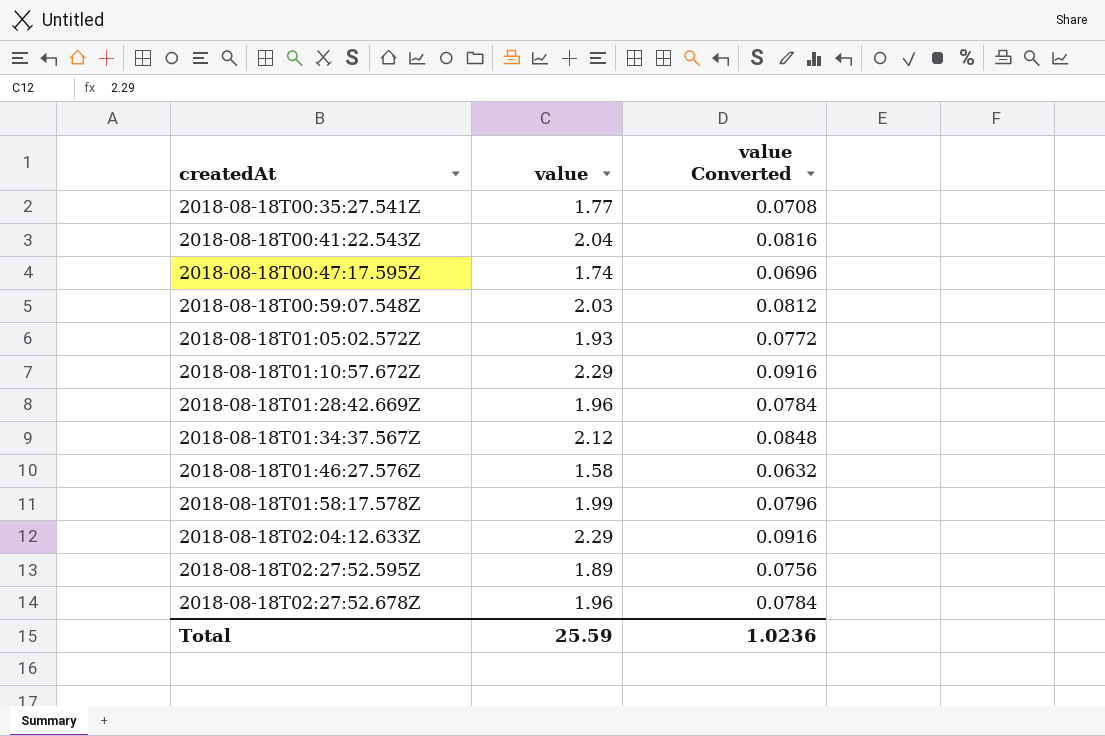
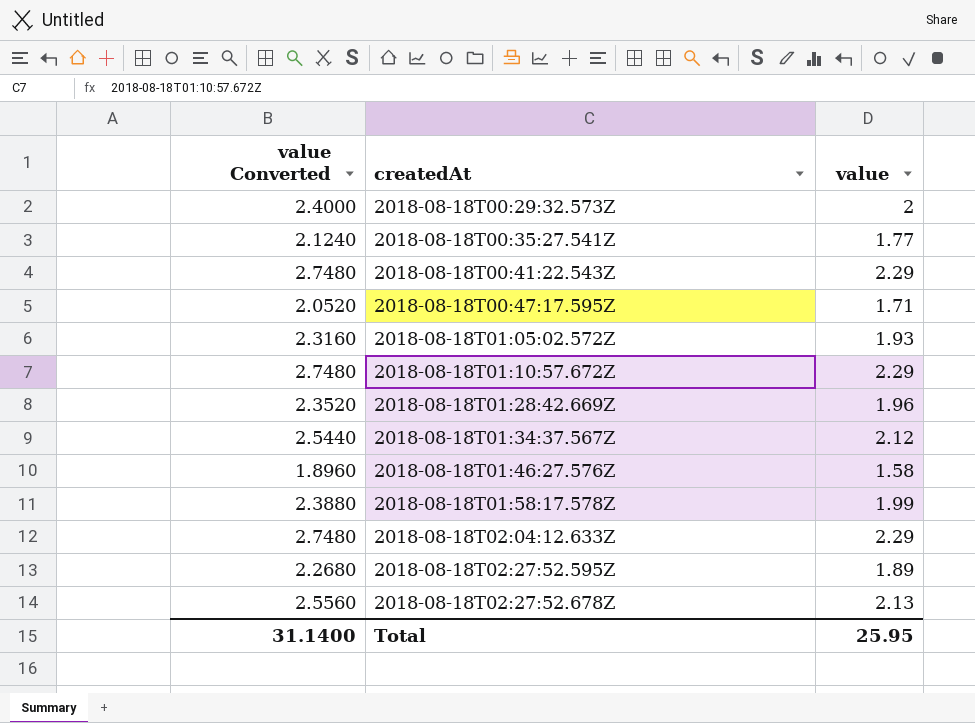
column value Converted | formula: [value] * 0.04 -> [value] * 1.2
column value Converted | position: 3 -> 1
row 2018-08-18T00:59:07.548Z: 2.03 | 0.0812 -> none
row 2018-08-18T00:29:32.573Z: none -> 2.4000 | 2
2018-08-18T00:41:22.543Z | value: 2.04 -> 2.29
2018-08-18T00:47:17.595Z | value: 1.74 -> 1.71
2018-08-18T02:27:52.678Z | value: 1.96 -> 2.13
Total | value Converted: 1.0236 -> 31.1400
Total | value: 25.59 -> 25.95

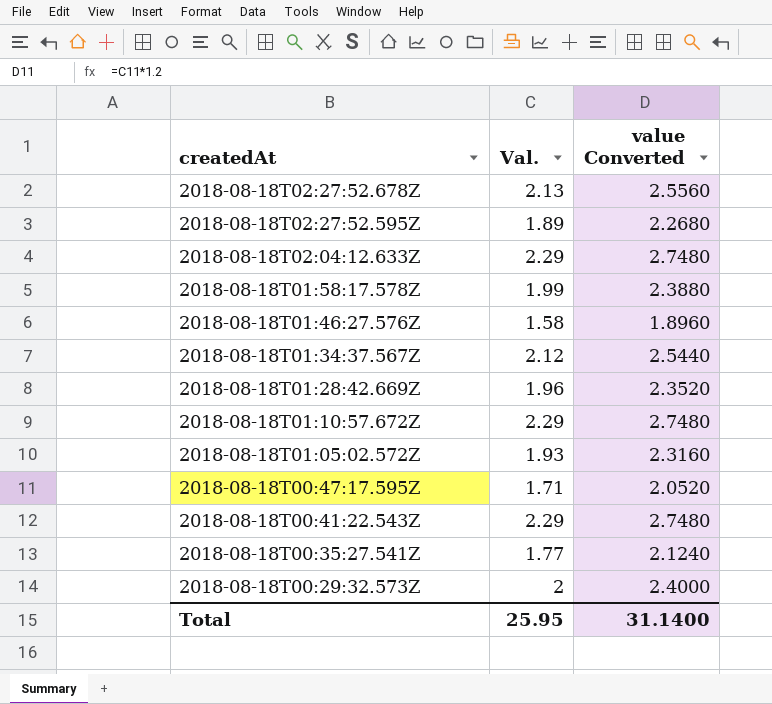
row order: createdAt ascending -> createdAt descending
column name: value -> Val.
column value Converted | position: 1 -> 3

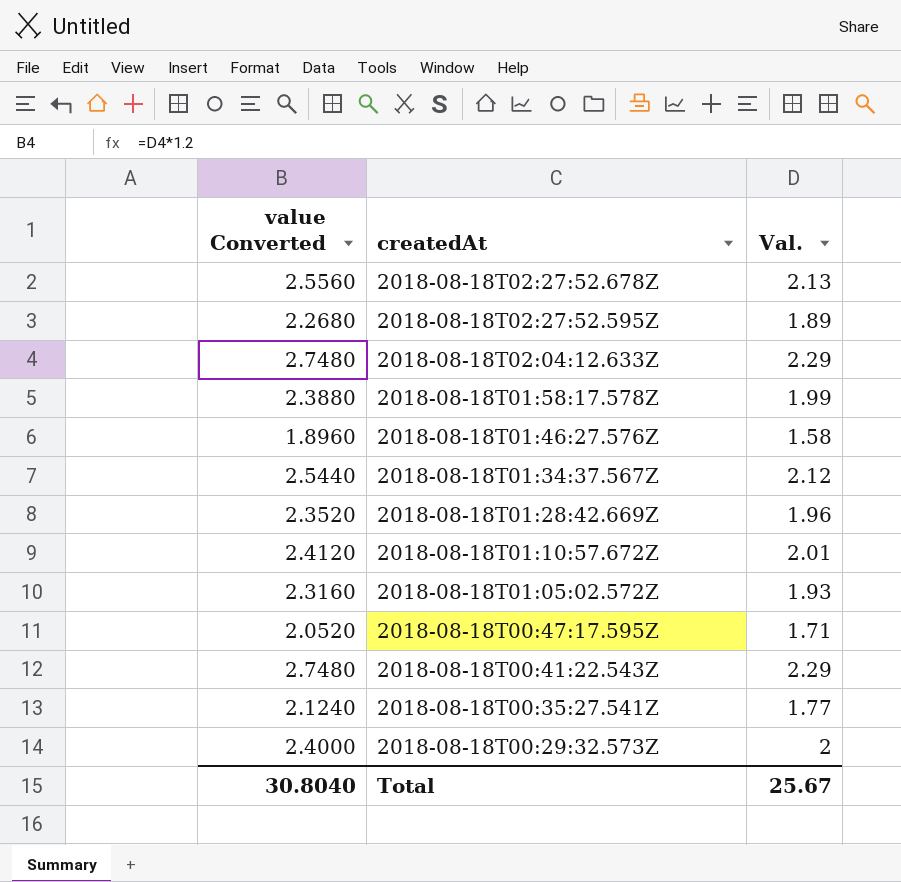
column value Converted | position: 3 -> 1
2018-08-18T01:10:57.672Z | value Converted: 2.7480 -> 2.4120
2018-08-18T01:10:57.672Z | Val.: 2.29 -> 2.01
Total | value Converted: 31.1400 -> 30.8040
Total | Val.: 25.95 -> 25.67

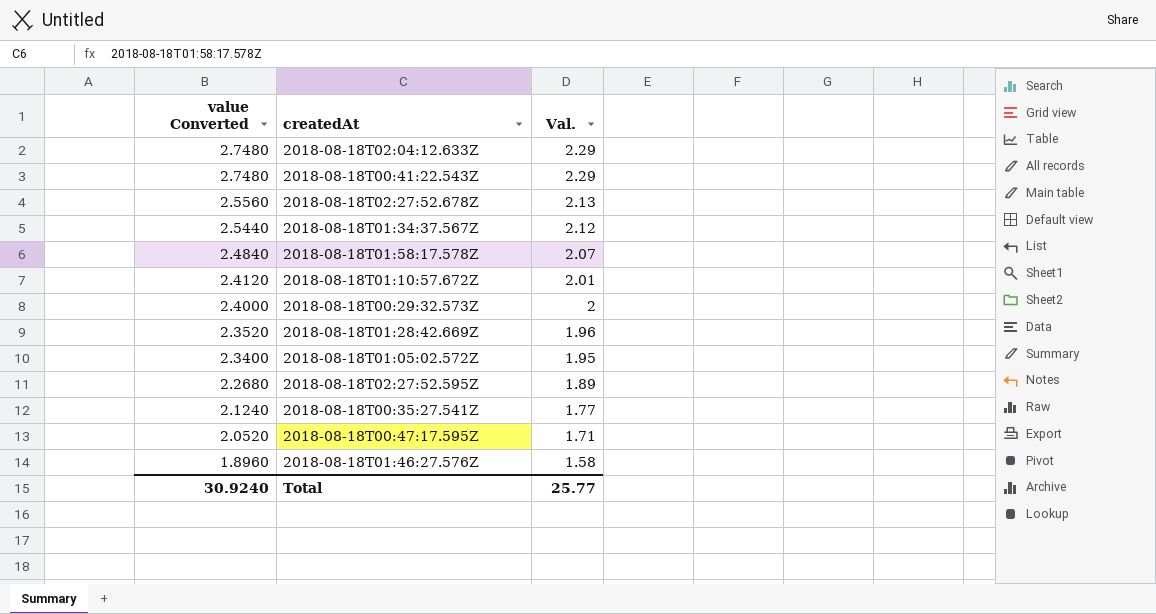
row order: createdAt descending -> value Converted descending
2018-08-18T01:58:17.578Z | value Converted: 2.3880 -> 2.4840
2018-08-18T01:58:17.578Z | Val.: 1.99 -> 2.07
2018-08-18T01:05:02.572Z | value Converted: 2.3160 -> 2.3400
2018-08-18T01:05:02.572Z | Val.: 1.93 -> 1.95
Total | value Converted: 30.8040 -> 30.9240
Total | Val.: 25.67 -> 25.77

